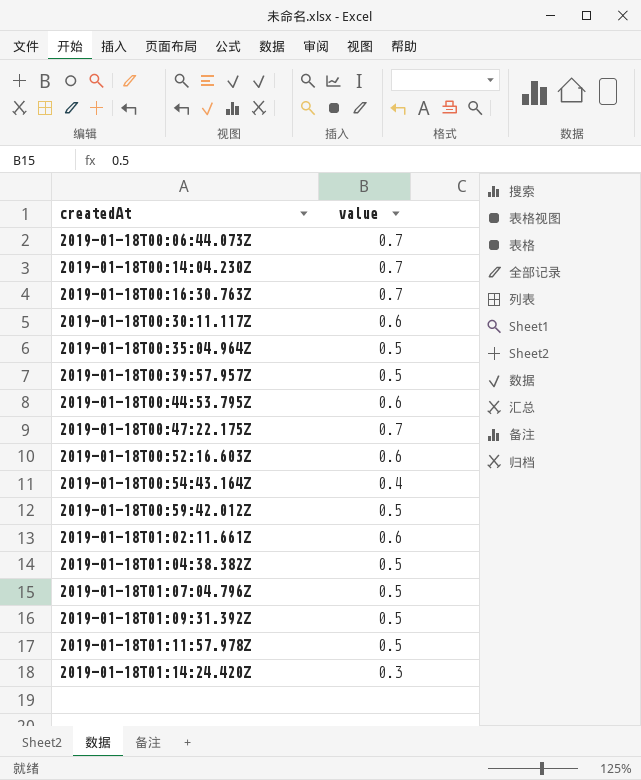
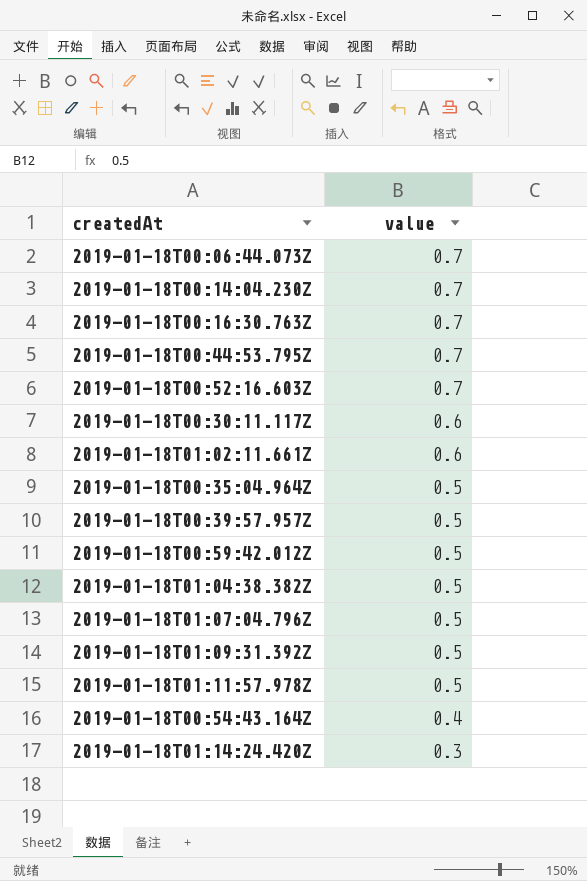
row order: createdAt ascending -> value descending
row 2019-01-18T00:47:22.175Z: 0.7 -> none
2019-01-18T00:44:53.795Z | value: 0.6 -> 0.7
2019-01-18T00:52:16.603Z | value: 0.6 -> 0.7

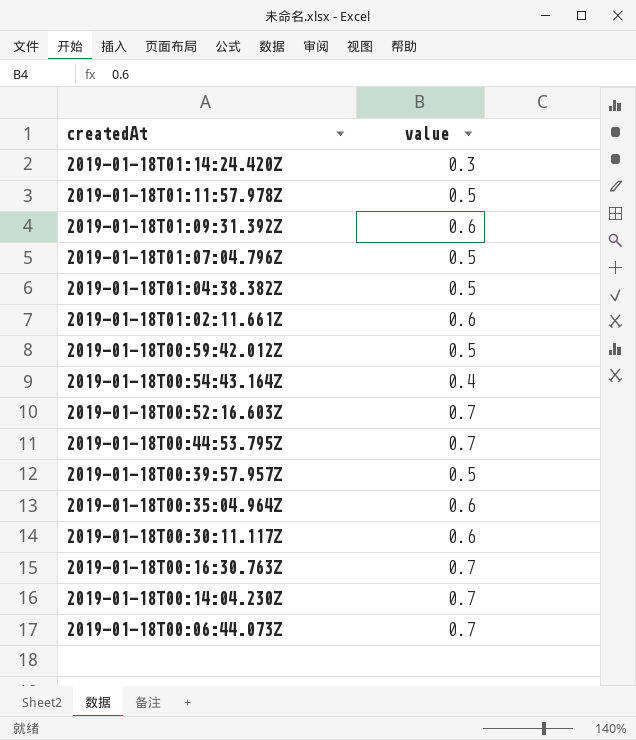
row order: value descending -> createdAt descending
2019-01-18T01:09:31.392Z | value: 0.5 -> 0.6
2019-01-18T00:35:04.964Z | value: 0.5 -> 0.6

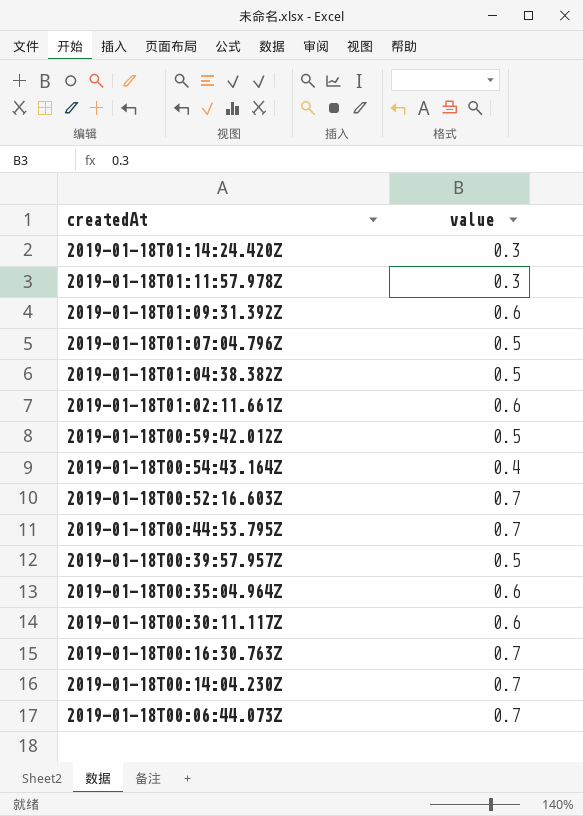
2019-01-18T01:11:57.978Z | value: 0.5 -> 0.3

